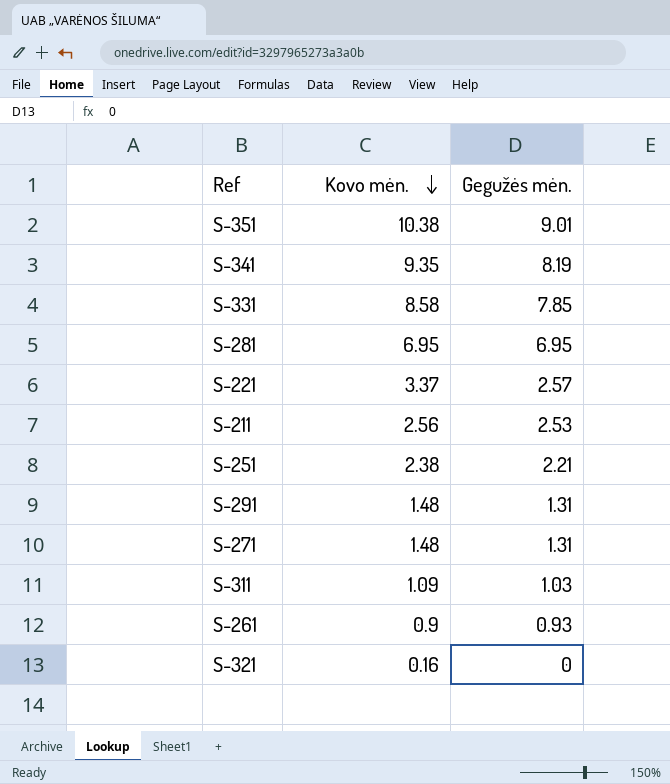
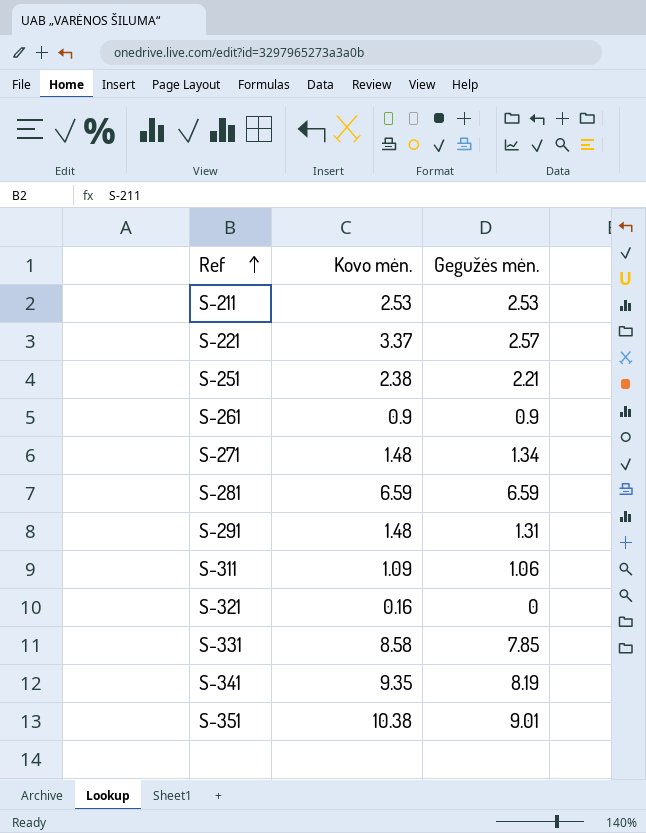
row order: Kovo mėn. descending -> Ref ascending
S-211 | Kovo mėn.: 2.56 -> 2.53
S-261 | Gegužės mėn.: 0.93 -> 0.9
S-271 | Gegužės mėn.: 1.31 -> 1.34
S-281 | Kovo mėn.: 6.95 -> 6.59
S-281 | Gegužės mėn.: 6.95 -> 6.59
S-311 | Gegužės mėn.: 1.03 -> 1.06

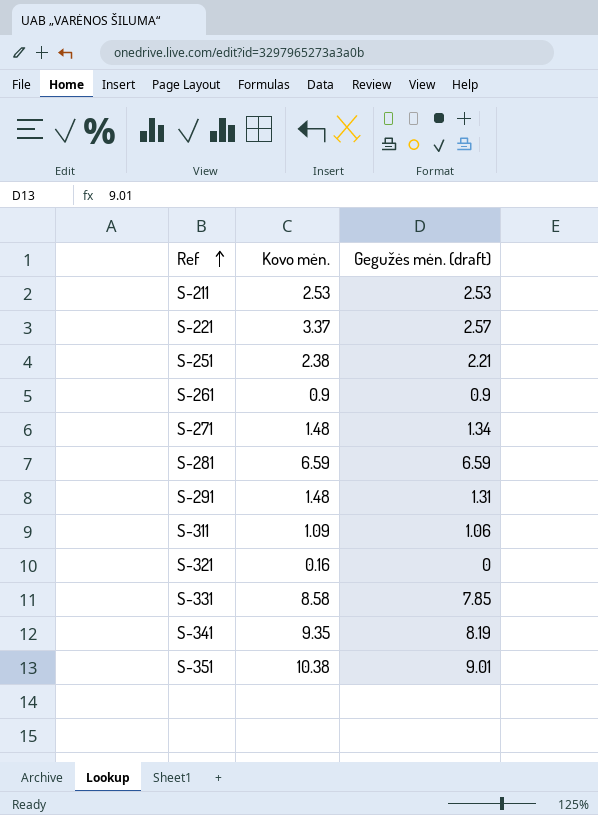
column name: Gegužės mėn. -> Gegužės mėn. (draft)

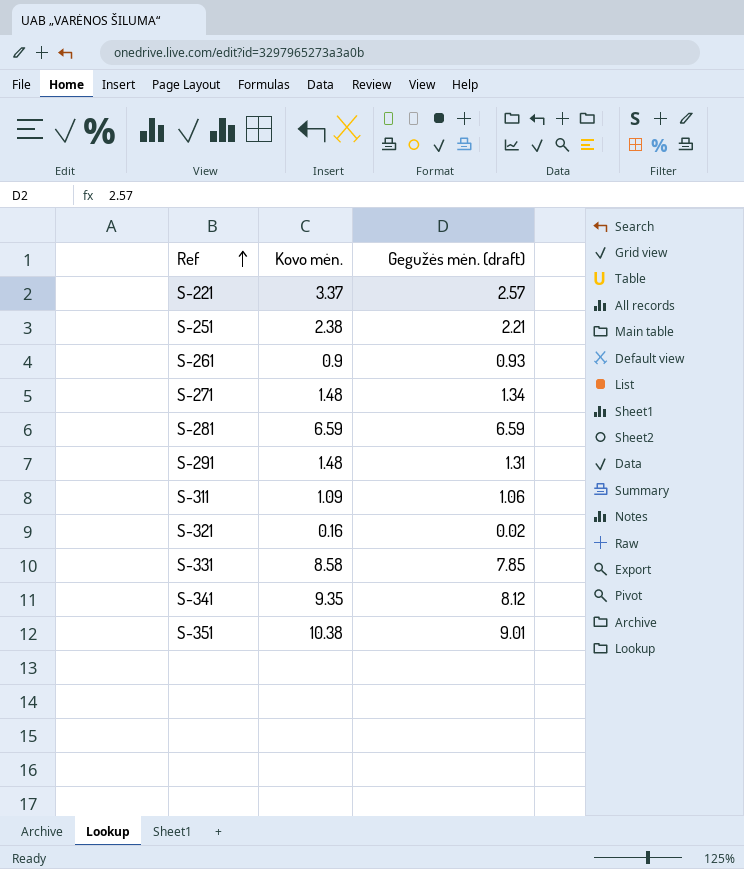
row S-211: 2.53 | 2.53 -> none
S-261 | Gegužės mėn. (draft): 0.9 -> 0.93
S-321 | Gegužės mėn. (draft): 0 -> 0.02
S-341 | Gegužės mėn. (draft): 8.19 -> 8.12

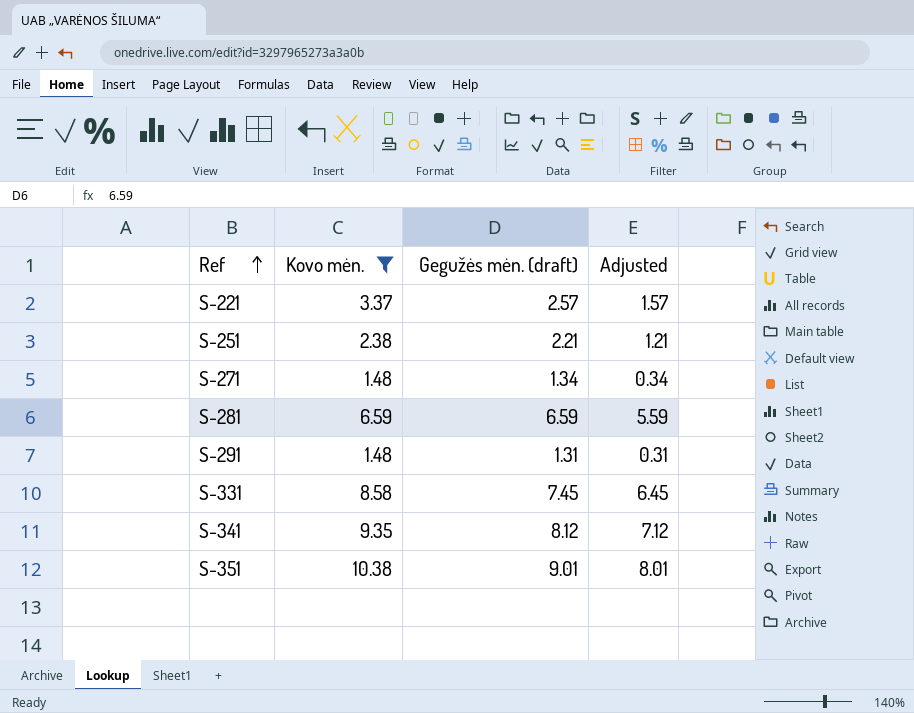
filter: none -> Kovo mėn. >= 1.48
column Adjusted | formula: none -> [Gegužės mėn. (draft)] - 1
S-331 | Gegužės mėn. (draft): 7.85 -> 7.45

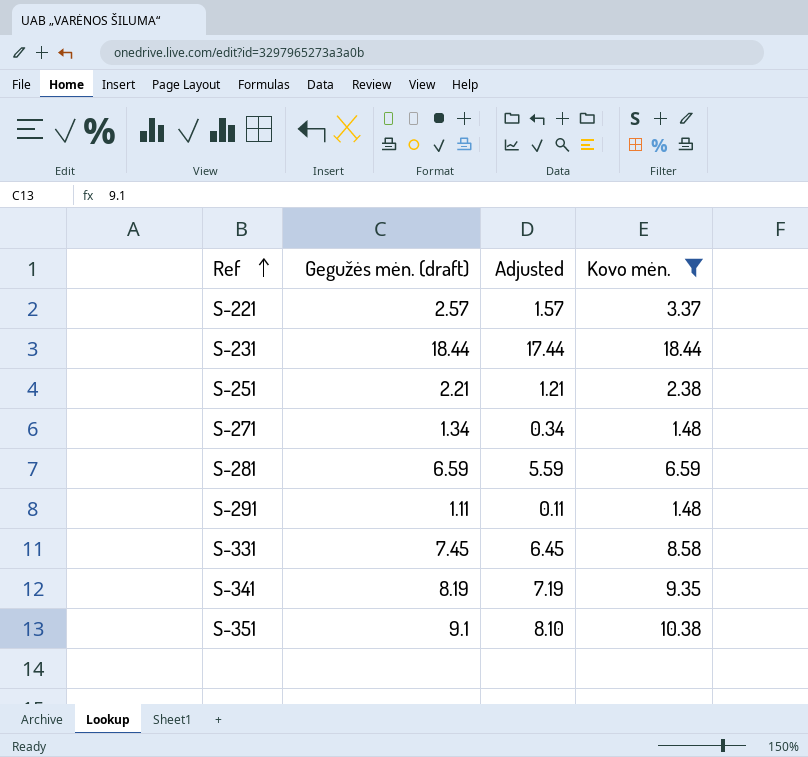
column Kovo mėn. | position: 2 -> 4
row S-231: none -> 18.44 | 17.44 | 18.44
S-291 | Gegužės mėn. (draft): 1.31 -> 1.11
S-291 | Adjusted: 0.31 -> 0.11
S-341 | Gegužės mėn. (draft): 8.12 -> 8.19
S-341 | Adjusted: 7.12 -> 7.19
S-351 | Gegužės mėn. (draft): 9.01 -> 9.1
S-351 | Adjusted: 8.01 -> 8.10

